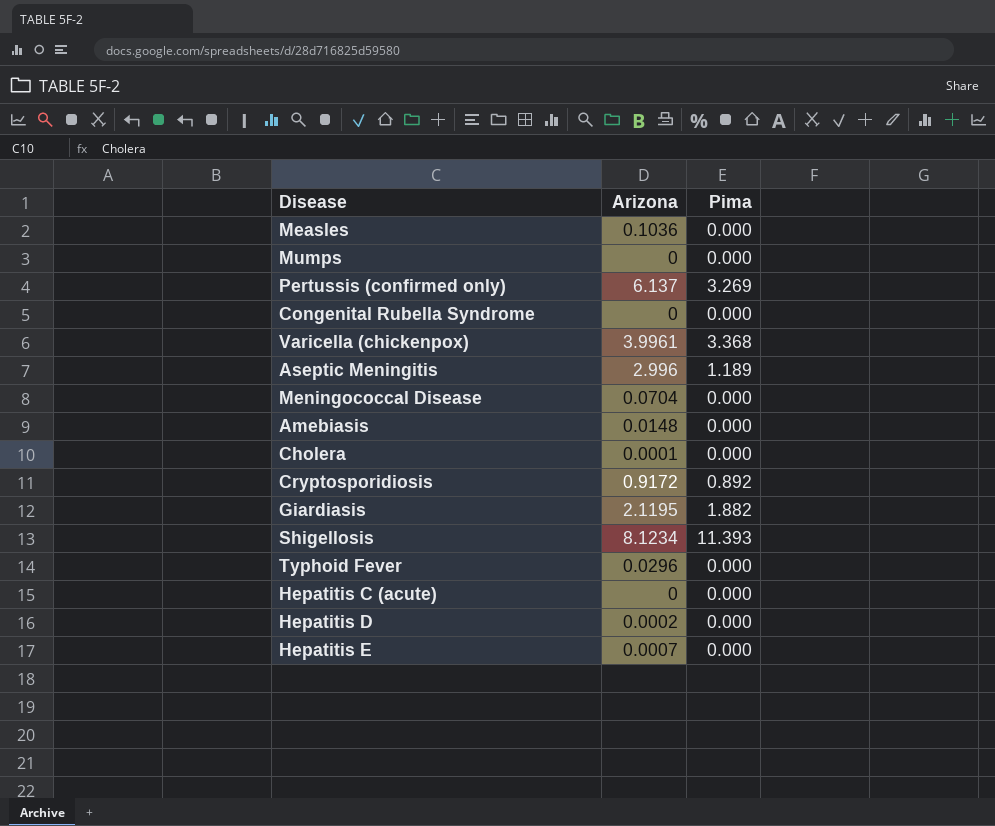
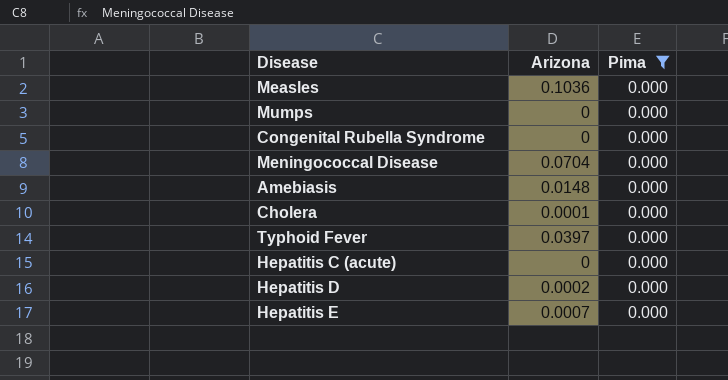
filter: none -> Pima = 0.000
Typhoid Fever | Arizona: 0.0296 -> 0.0397

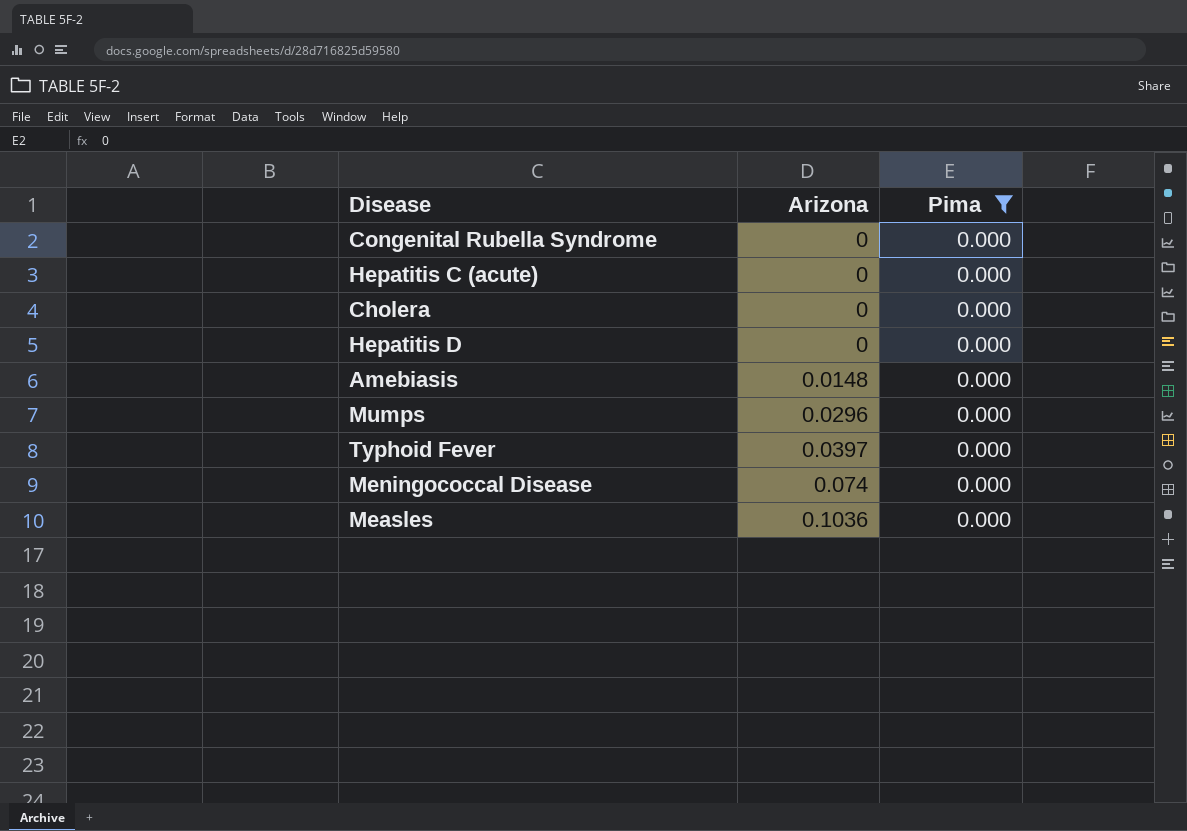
row order: none -> Arizona ascending
row Hepatitis E: 0.0007 | 0.000 -> none
Cholera | Arizona: 0.0001 -> 0
Hepatitis D | Arizona: 0.0002 -> 0
Mumps | Arizona: 0 -> 0.0296
Meningococcal Disease | Arizona: 0.0704 -> 0.074

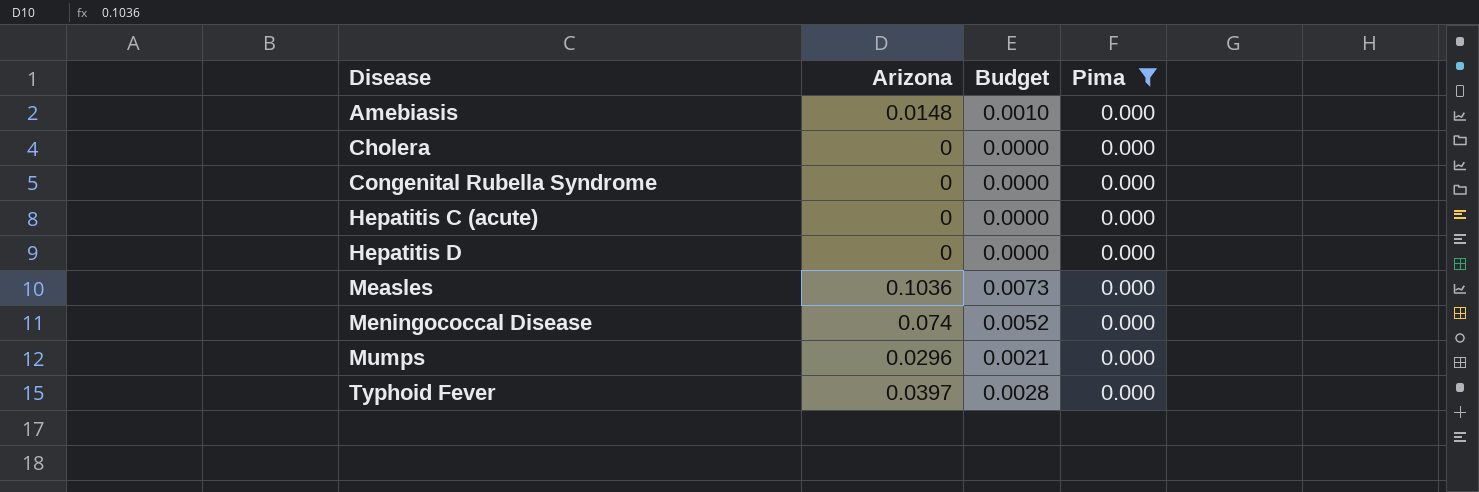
row order: Arizona ascending -> Disease ascending
column Budget | formula: none -> [Arizona] * 0.07

